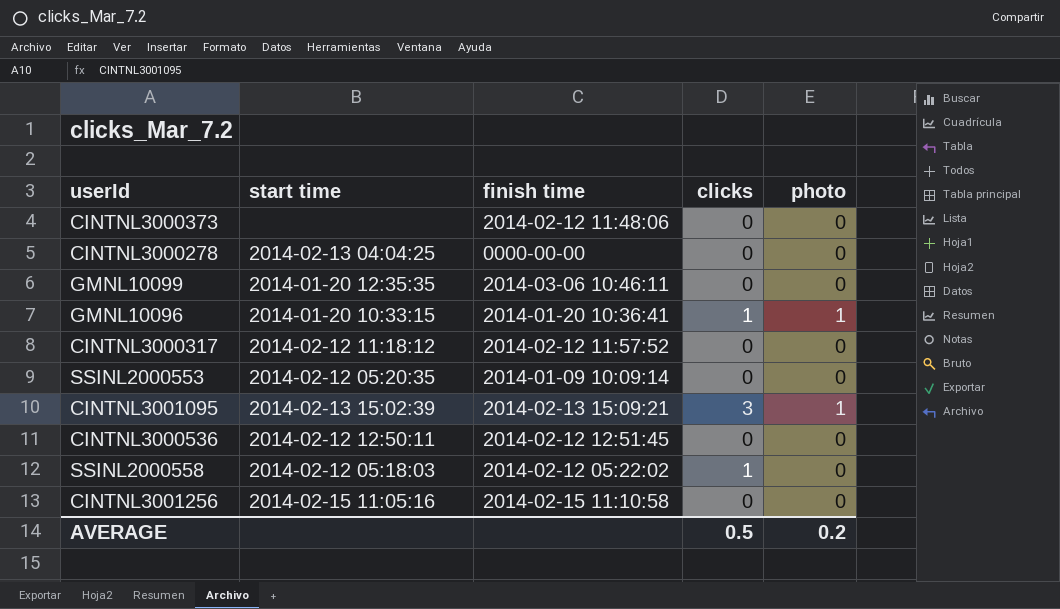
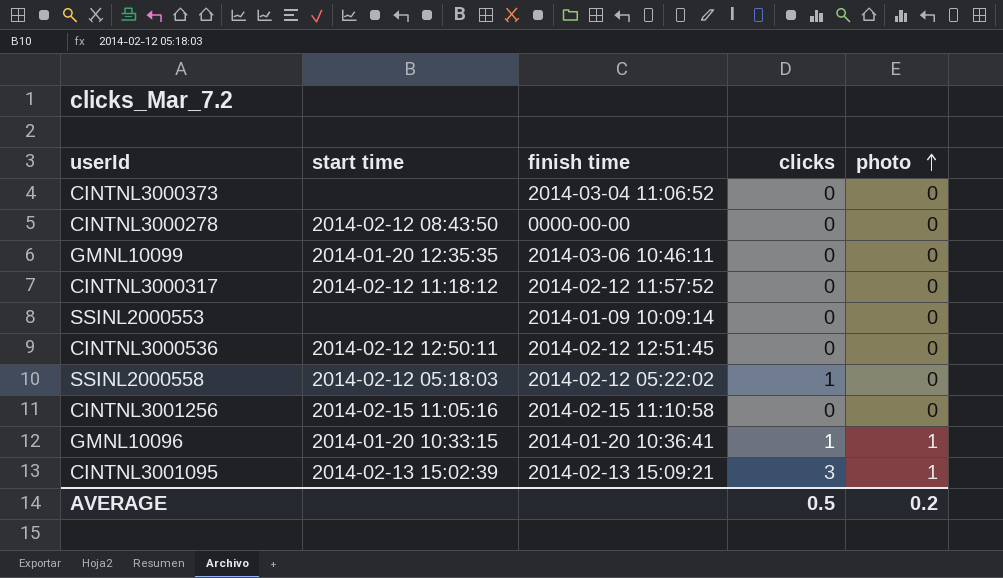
row order: none -> photo ascending
CINTNL3000373 | finish time: 2014-02-12 11:48:06 -> 2014-03-04 11:06:52
CINTNL3000278 | start time: 2014-02-13 04:04:25 -> 2014-02-12 08:43:50
SSINL2000553 | start time: 2014-02-12 05:20:35 -> none

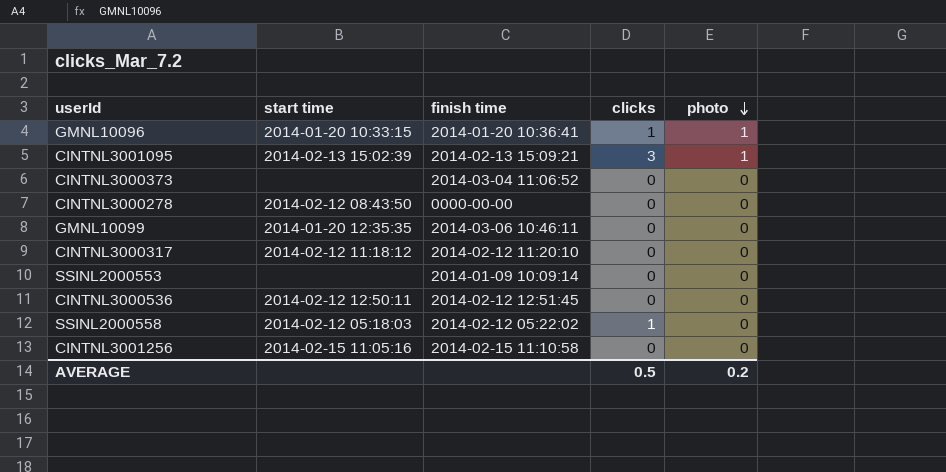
row order: photo ascending -> photo descending
CINTNL3000317 | finish time: 2014-02-12 11:57:52 -> 2014-02-12 11:20:10

